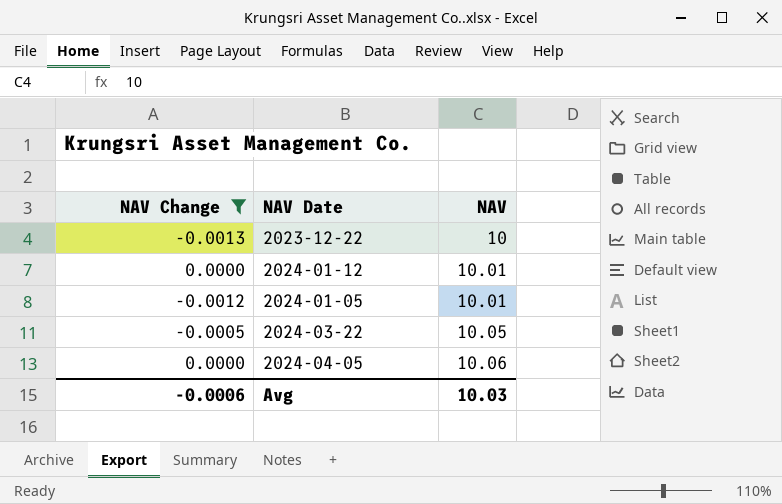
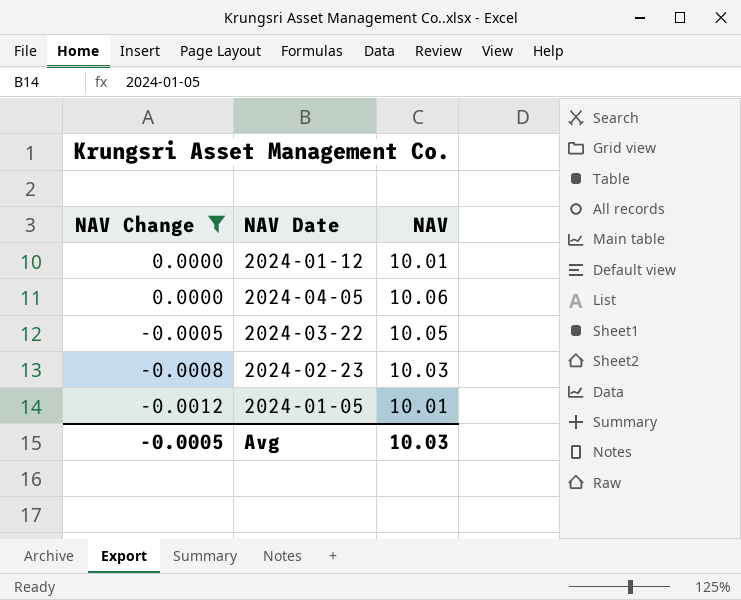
row order: NAV ascending -> NAV Change descending
row 2023-12-22: -0.0013 | 10 -> none
row 2024-02-23: none -> -0.0008 | 10.03
Avg | NAV Change: -0.0006 -> -0.0005

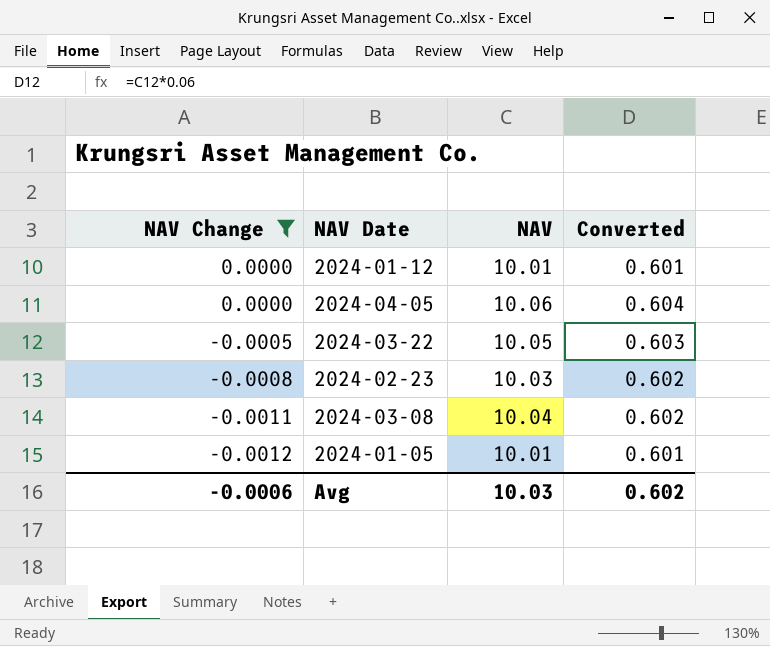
column Converted | formula: none -> [NAV] * 0.06
row 2024-03-08: none -> -0.0011 | 10.04 | 0.602
Avg | NAV Change: -0.0005 -> -0.0006

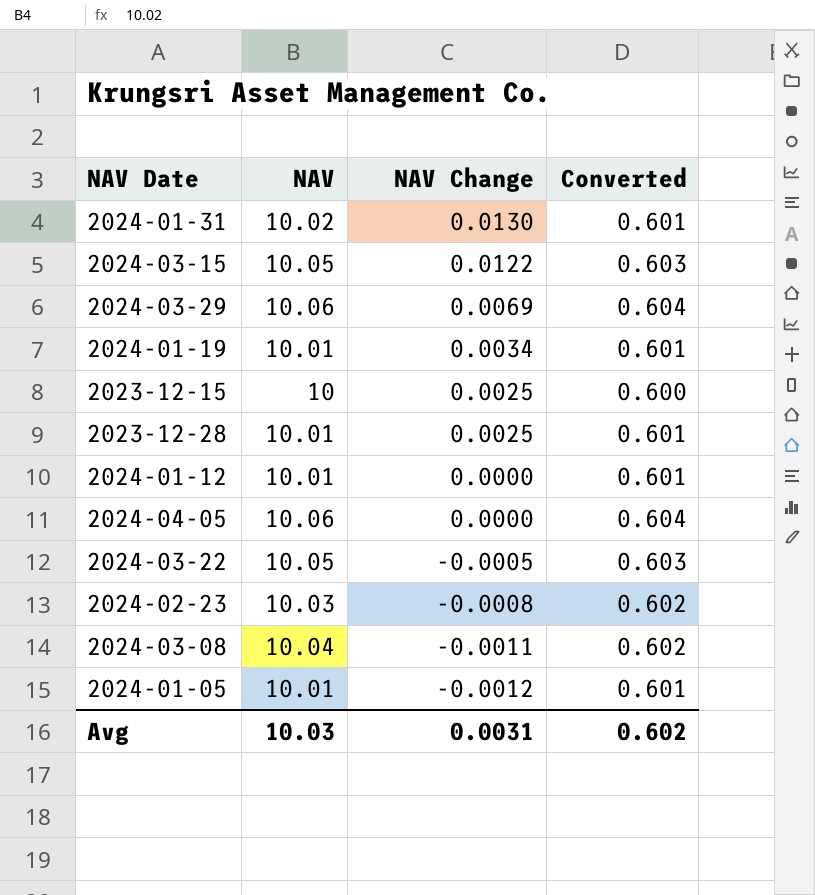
filter: NAV Change <= 0.0000 -> none
column NAV Change | position: 1 -> 3
Avg | NAV Change: -0.0006 -> 0.0031

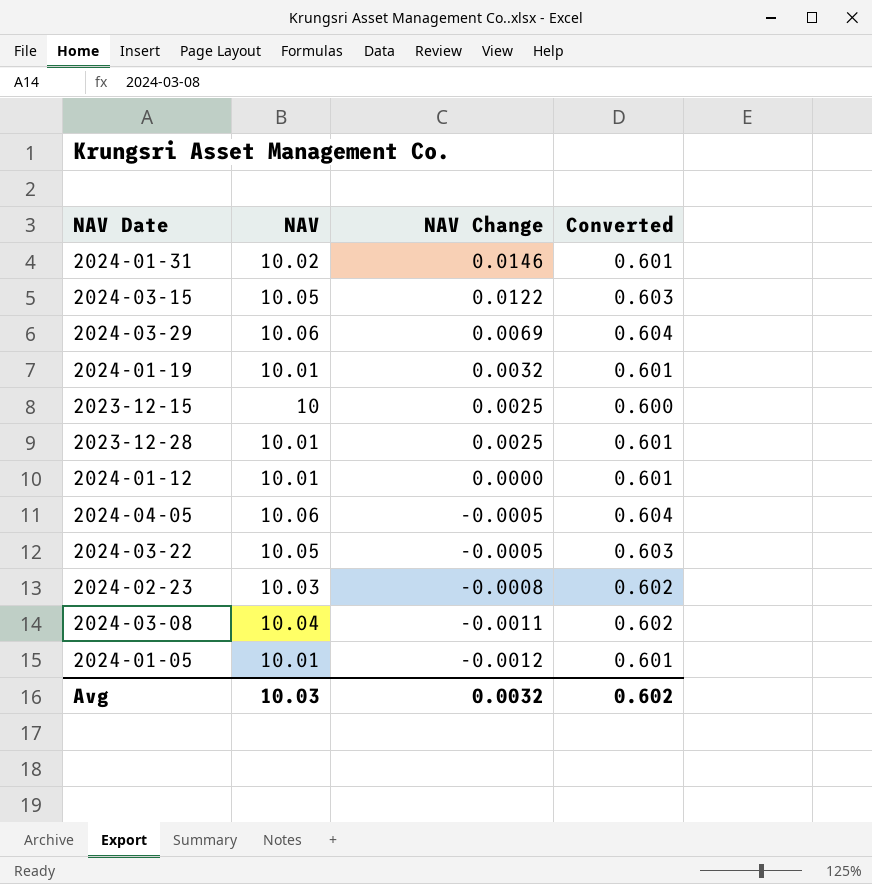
2024-01-31 | NAV Change: 0.0130 -> 0.0146
2024-01-19 | NAV Change: 0.0034 -> 0.0032
2024-04-05 | NAV Change: 0.0000 -> -0.0005
Avg | NAV Change: 0.0031 -> 0.0032

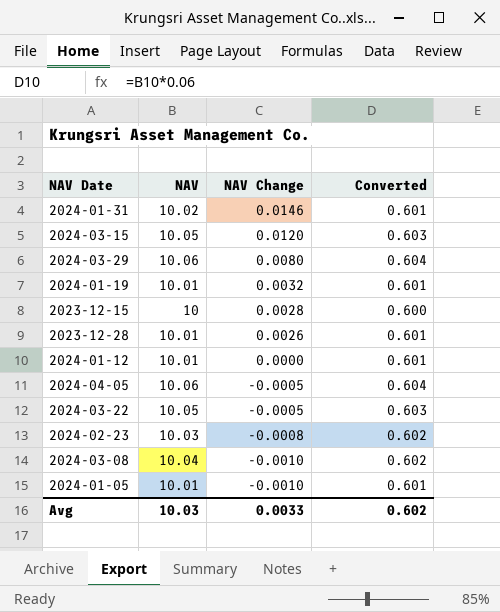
2024-03-15 | NAV Change: 0.0122 -> 0.0120
2024-03-29 | NAV Change: 0.0069 -> 0.0080
2023-12-15 | NAV Change: 0.0025 -> 0.0028
2023-12-28 | NAV Change: 0.0025 -> 0.0026
2024-03-08 | NAV Change: -0.0011 -> -0.0010
2024-01-05 | NAV Change: -0.0012 -> -0.0010
Avg | NAV Change: 0.0032 -> 0.0033

